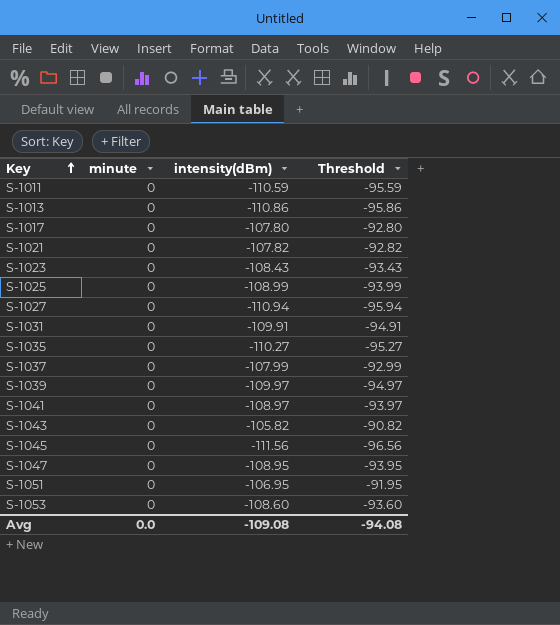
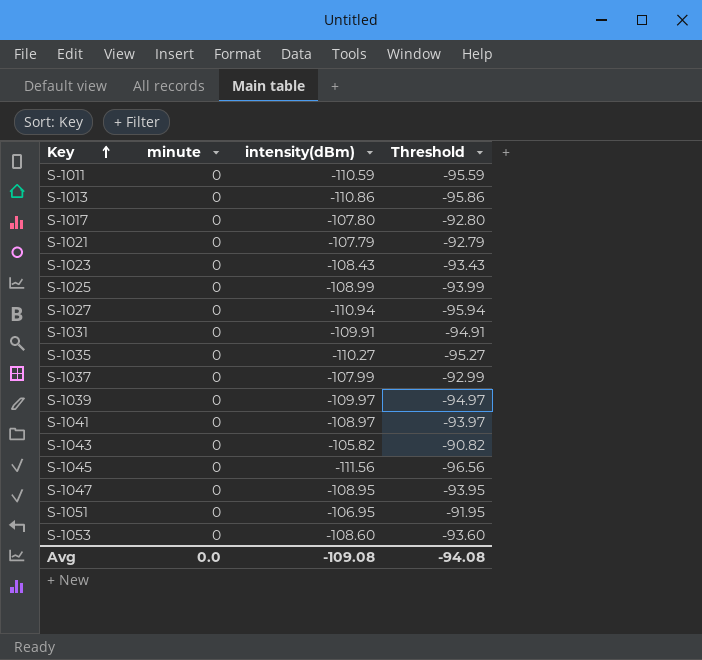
S-1021 | intensity(dBm): -107.82 -> -107.79
S-1021 | Threshold: -92.82 -> -92.79

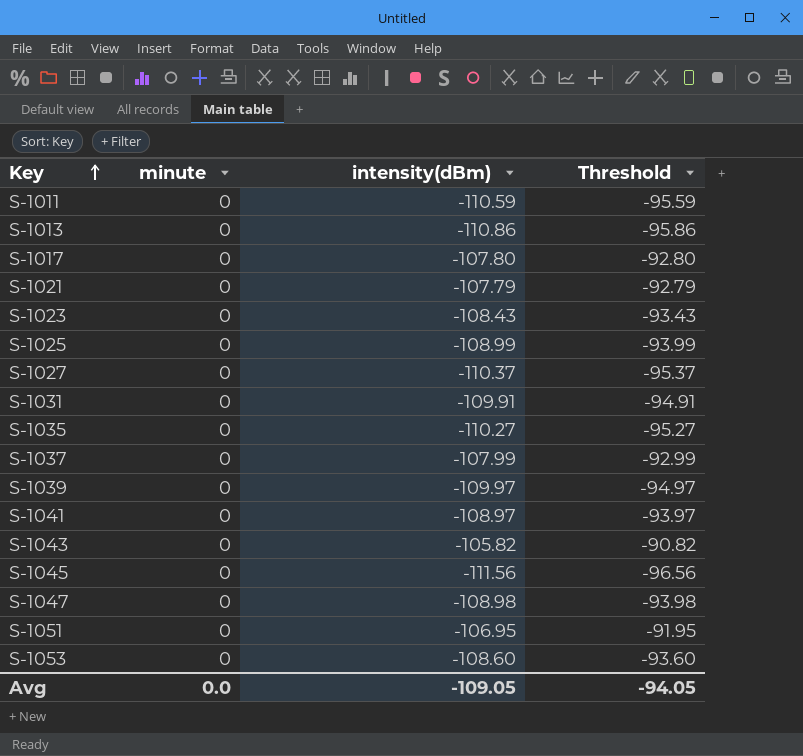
S-1027 | intensity(dBm): -110.94 -> -110.37
S-1027 | Threshold: -95.94 -> -95.37
S-1047 | intensity(dBm): -108.95 -> -108.98
S-1047 | Threshold: -93.95 -> -93.98
Avg | intensity(dBm): -109.08 -> -109.05
Avg | Threshold: -94.08 -> -94.05

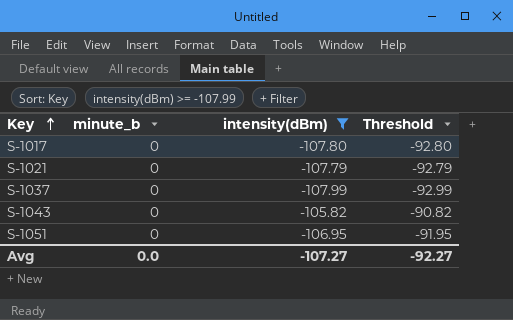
filter: none -> intensity(dBm) >= -107.99
column name: minute -> minute_b
Avg | intensity(dBm): -109.05 -> -107.27
Avg | Threshold: -94.05 -> -92.27

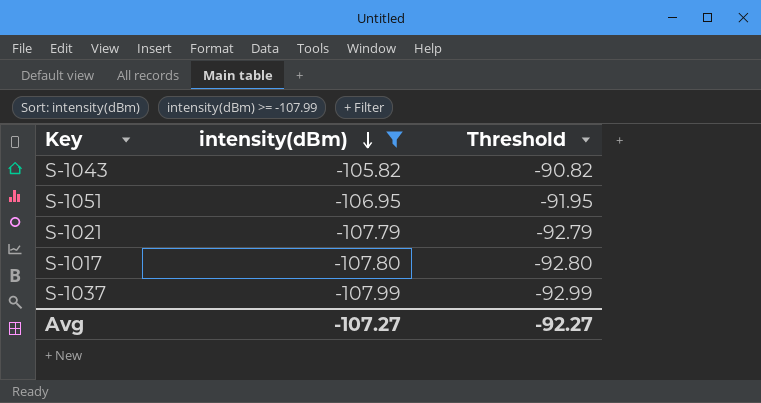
row order: Key ascending -> intensity(dBm) descending
column minute_b | position: 2 -> none

